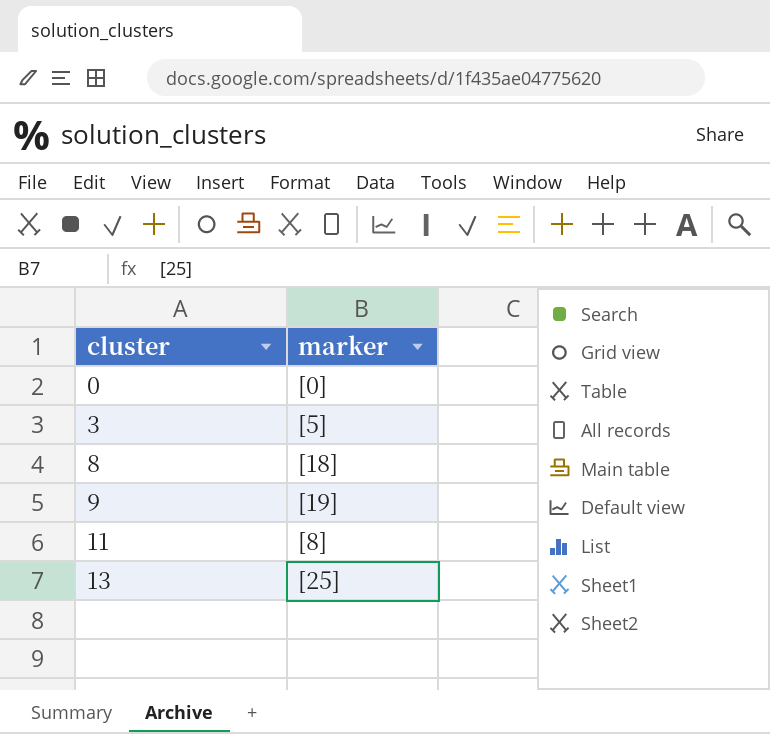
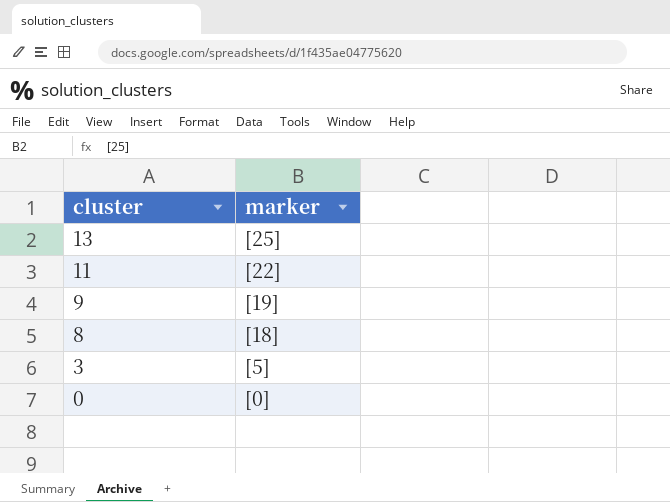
row order: cluster ascending -> cluster descending
11 | marker: [8] -> [22]

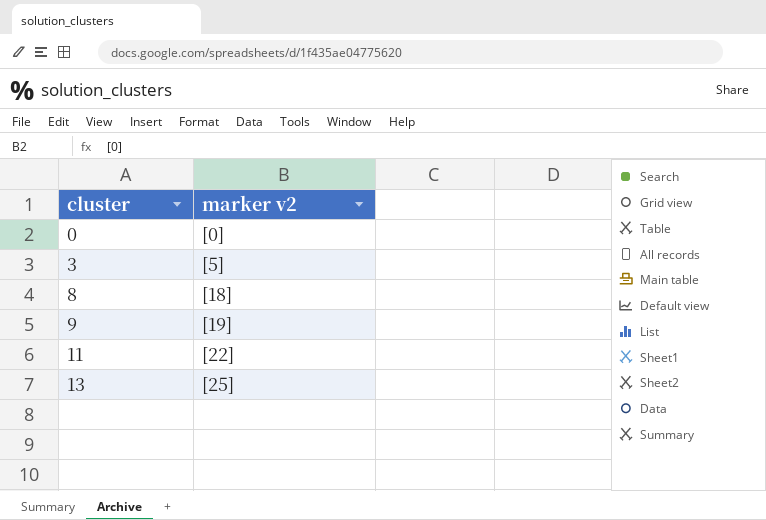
row order: cluster descending -> cluster ascending
column name: marker -> marker v2

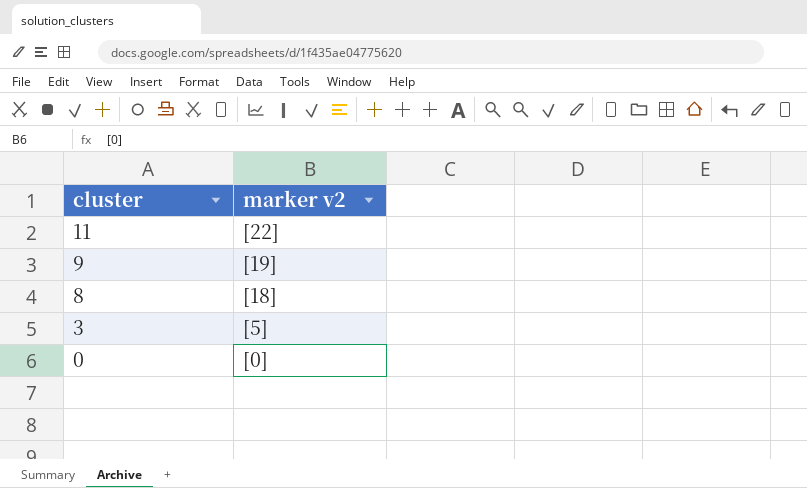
row order: cluster ascending -> cluster descending
row 13: [25] -> none

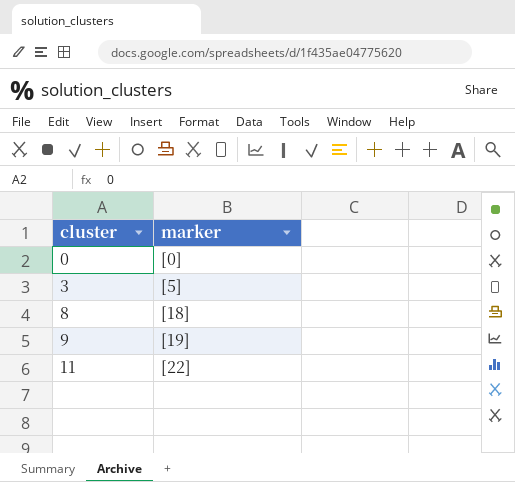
row order: cluster descending -> cluster ascending
column name: marker v2 -> marker

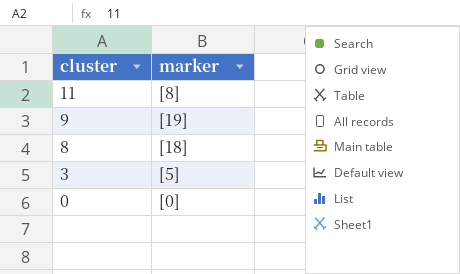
row order: cluster ascending -> cluster descending
11 | marker: [22] -> [8]

